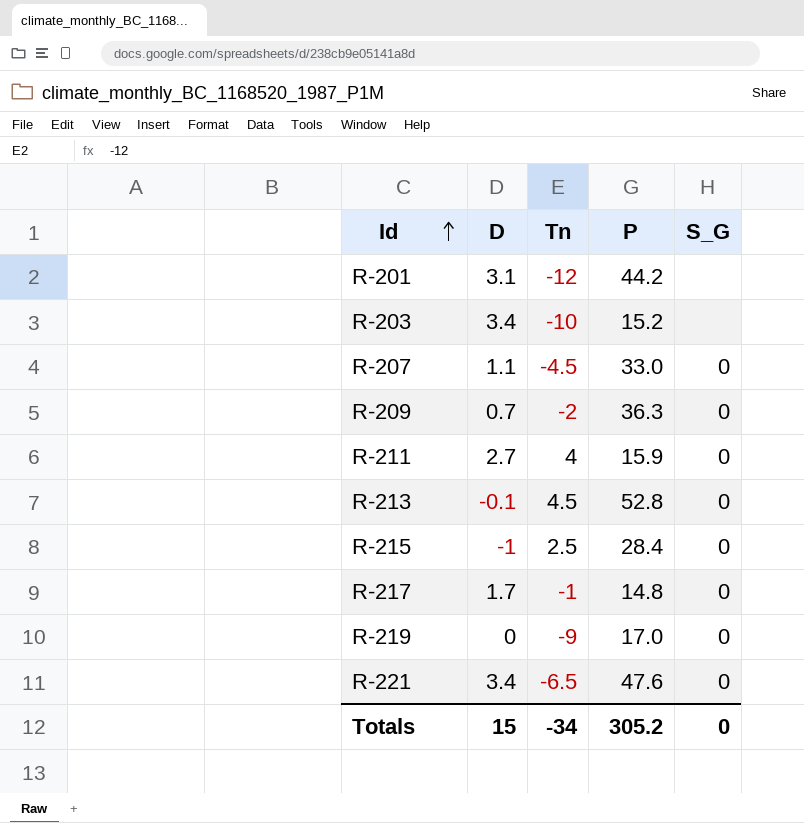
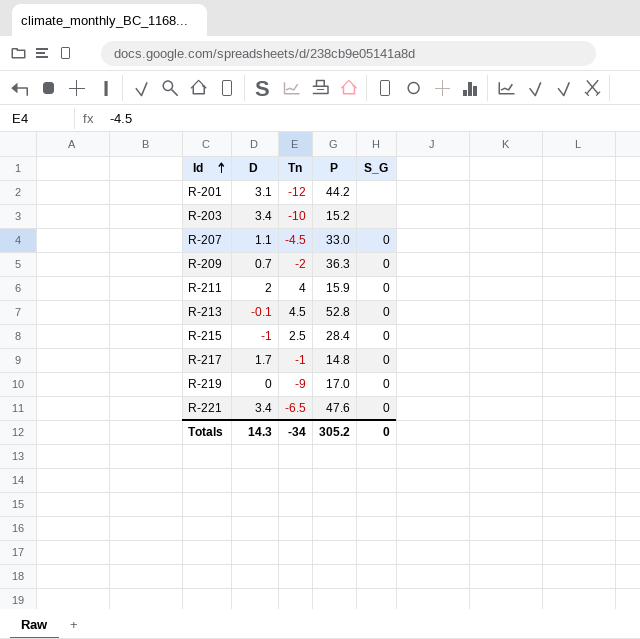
R-211 | D: 2.7 -> 2
Totals | D: 15 -> 14.3

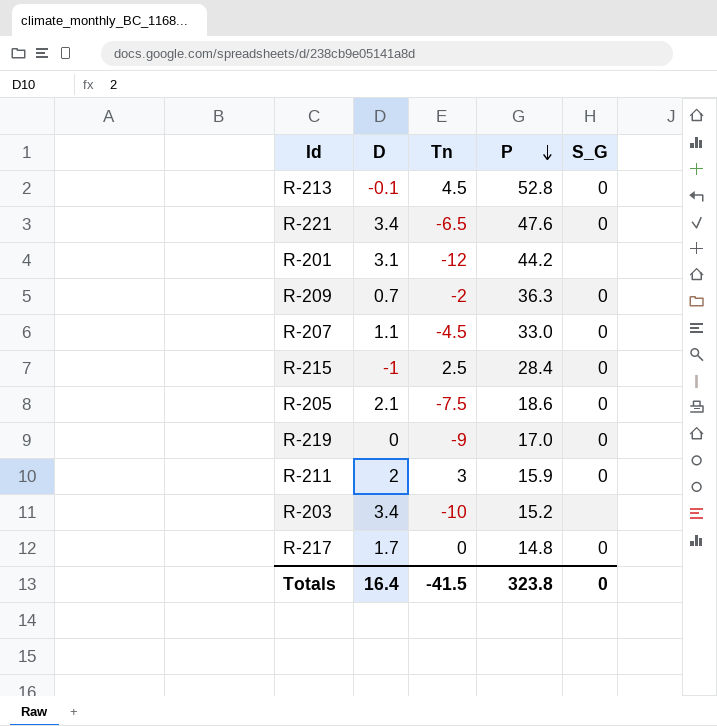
row order: Id ascending -> P descending
row R-205: none -> 2.1 | -7.5 | 18.6 | 0
R-211 | Tn: 4 -> 3
R-217 | Tn: -1 -> 0
Totals | D: 14.3 -> 16.4
Totals | Tn: -34 -> -41.5
Totals | P: 305.2 -> 323.8

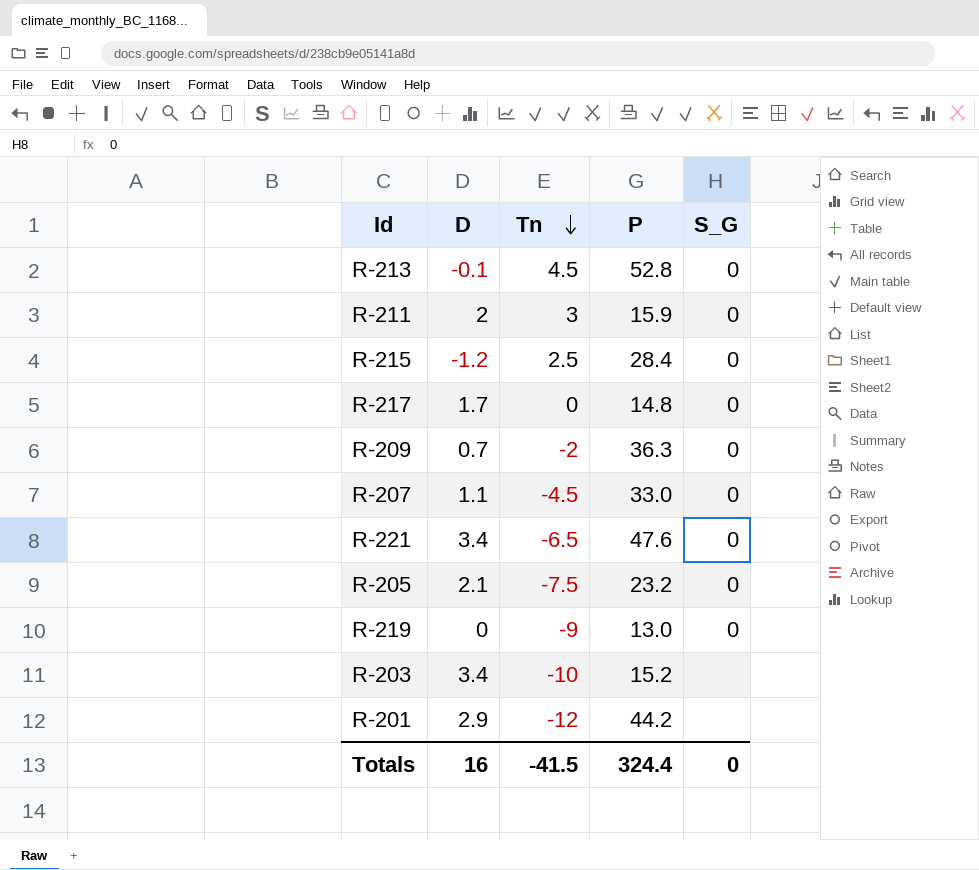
row order: P descending -> Tn descending
R-215 | D: -1 -> -1.2
R-205 | P: 18.6 -> 23.2
R-219 | P: 17.0 -> 13.0
R-201 | D: 3.1 -> 2.9
Totals | D: 16.4 -> 16
Totals | P: 323.8 -> 324.4

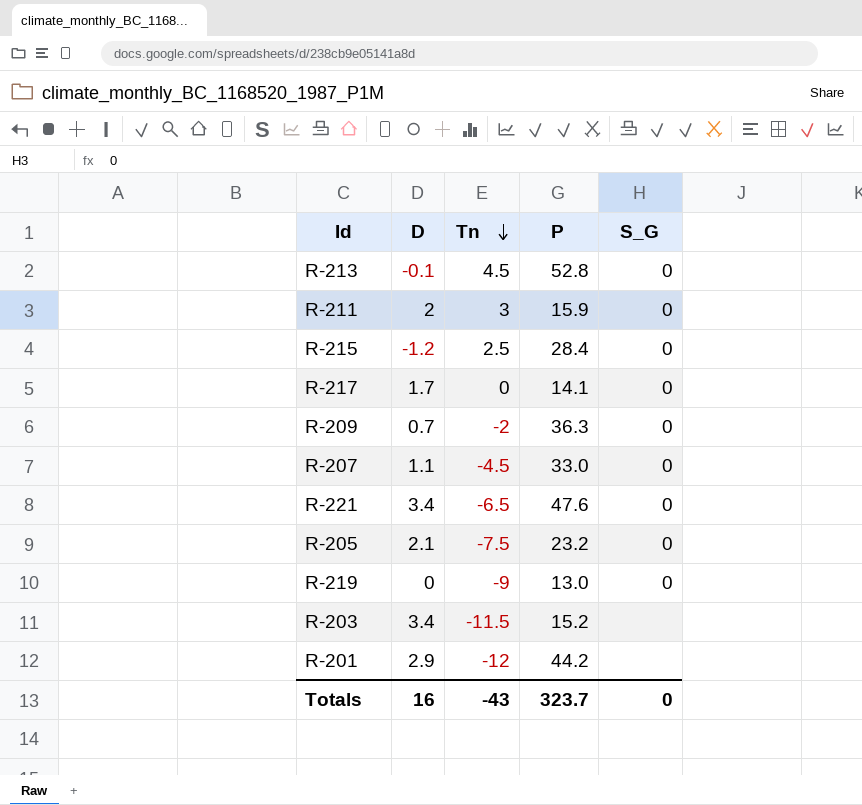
R-217 | P: 14.8 -> 14.1
R-203 | Tn: -10 -> -11.5
Totals | Tn: -41.5 -> -43
Totals | P: 324.4 -> 323.7

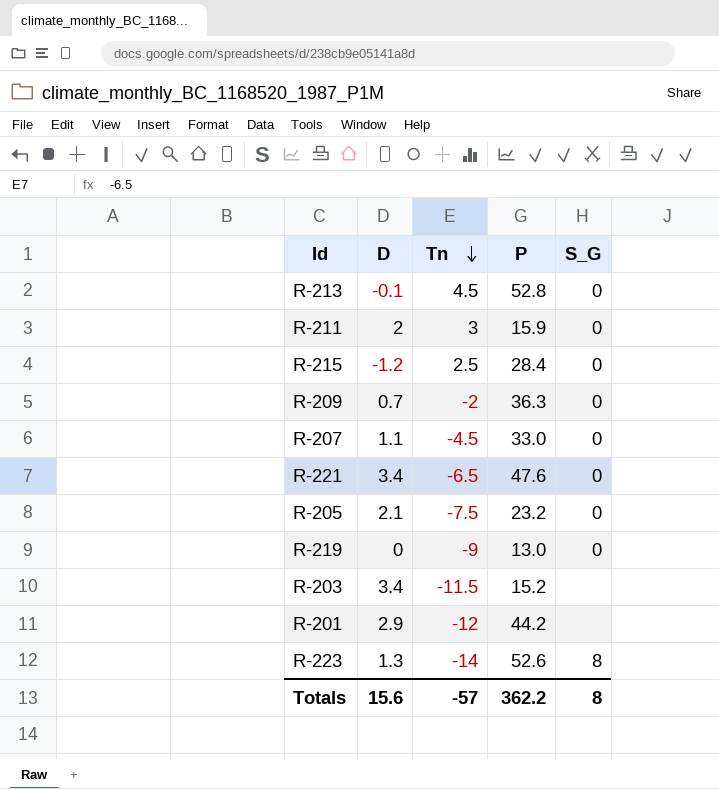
row R-217: 1.7 | 0 | 14.1 | 0 -> none
row R-223: none -> 1.3 | -14 | 52.6 | 8
Totals | D: 16 -> 15.6
Totals | Tn: -43 -> -57
Totals | P: 323.7 -> 362.2
Totals | S_G: 0 -> 8

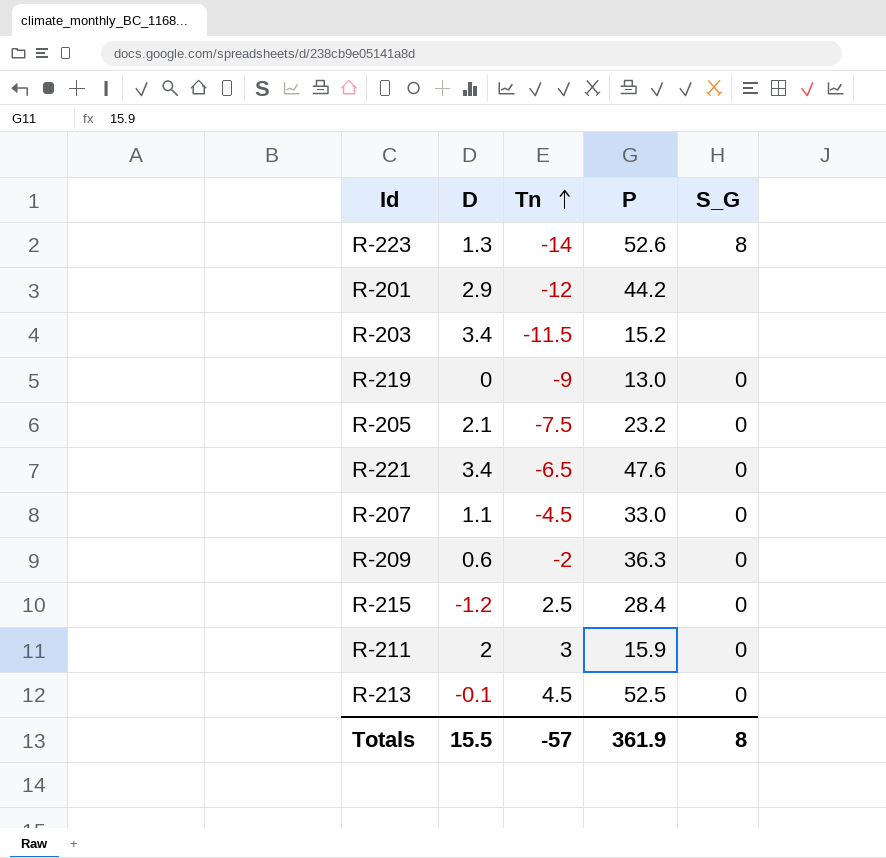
row order: Tn descending -> Tn ascending
R-209 | D: 0.7 -> 0.6
R-213 | P: 52.8 -> 52.5
Totals | D: 15.6 -> 15.5
Totals | P: 362.2 -> 361.9

